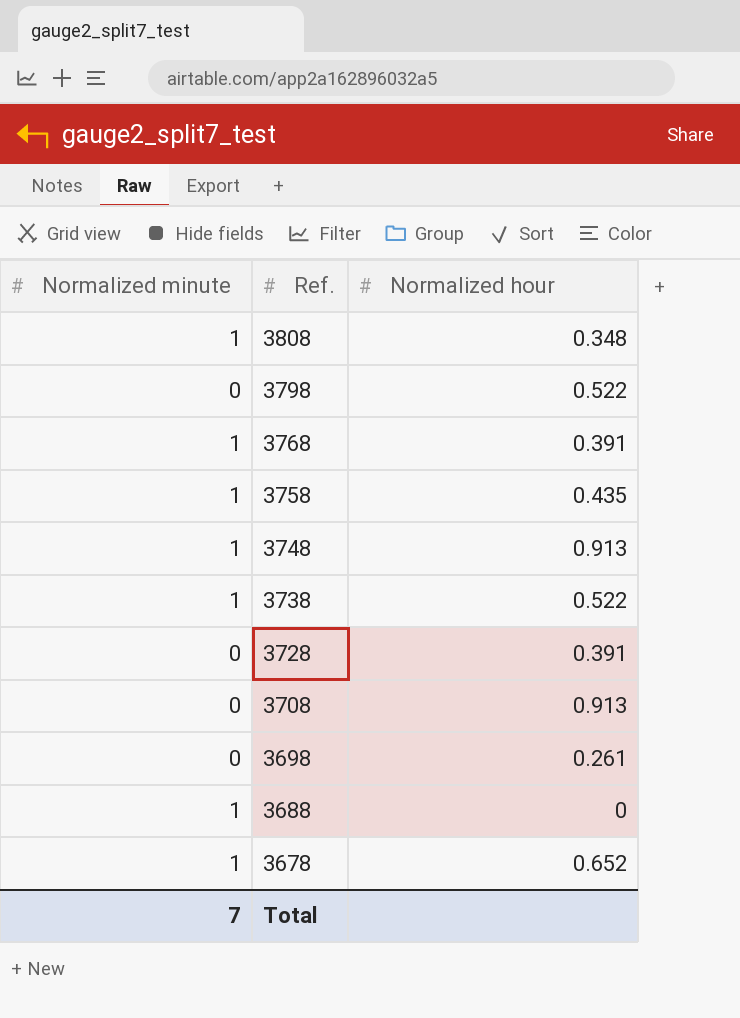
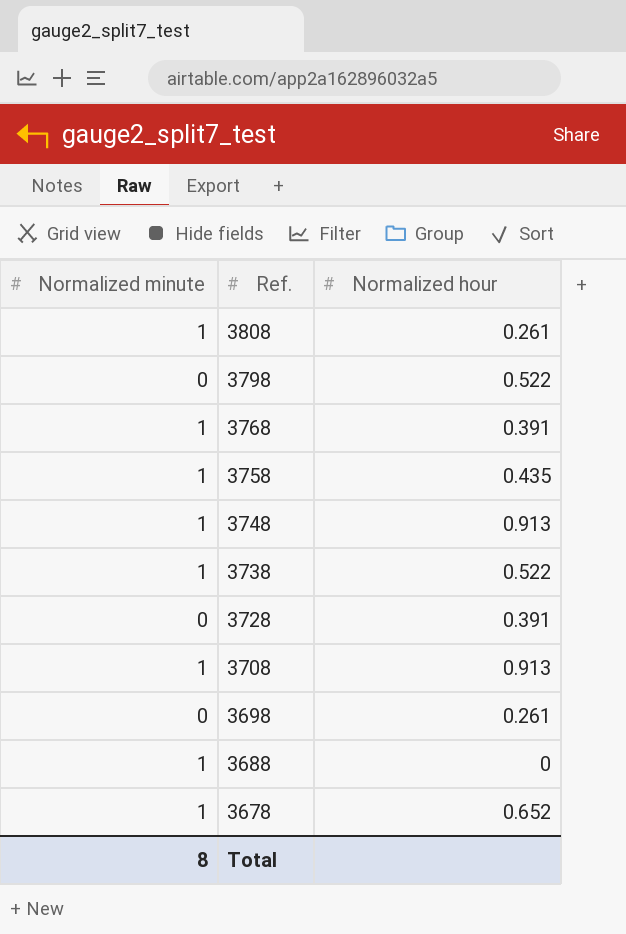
3808 | Normalized hour: 0.348 -> 0.261
3708 | Normalized minute: 0 -> 1
Total | Normalized minute: 7 -> 8

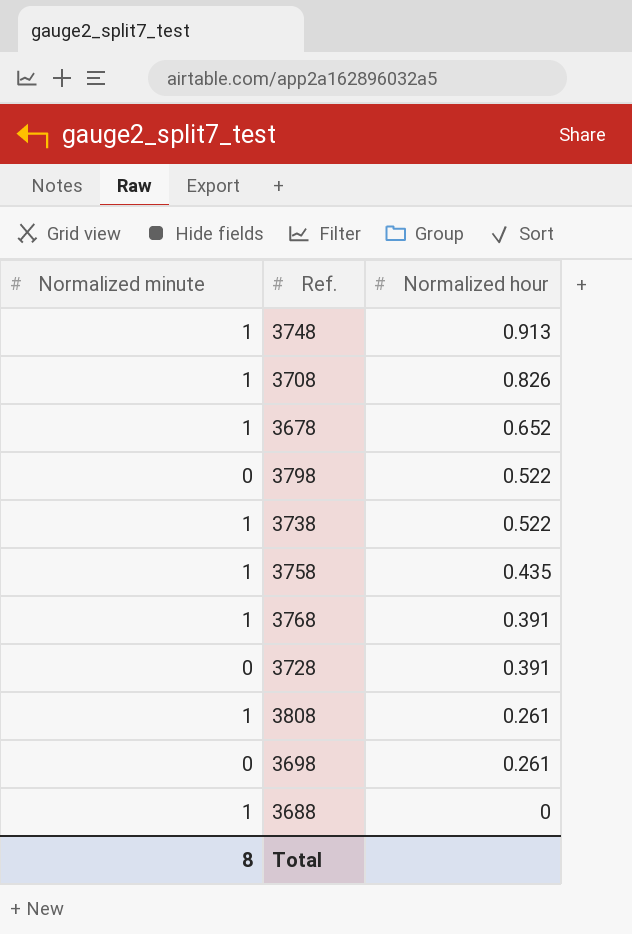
row order: Ref. descending -> Normalized hour descending
3708 | Normalized hour: 0.913 -> 0.826

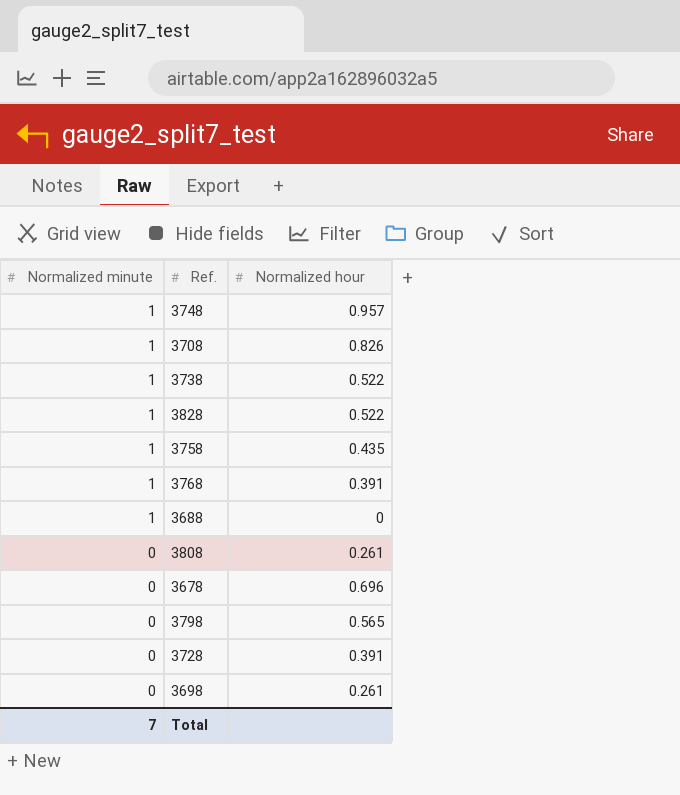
row order: Normalized hour descending -> Normalized minute descending
3748 | Normalized hour: 0.913 -> 0.957
row 3828: none -> 1 | 0.522
3808 | Normalized minute: 1 -> 0
3678 | Normalized minute: 1 -> 0
3678 | Normalized hour: 0.652 -> 0.696
3798 | Normalized hour: 0.522 -> 0.565
Total | Normalized minute: 8 -> 7

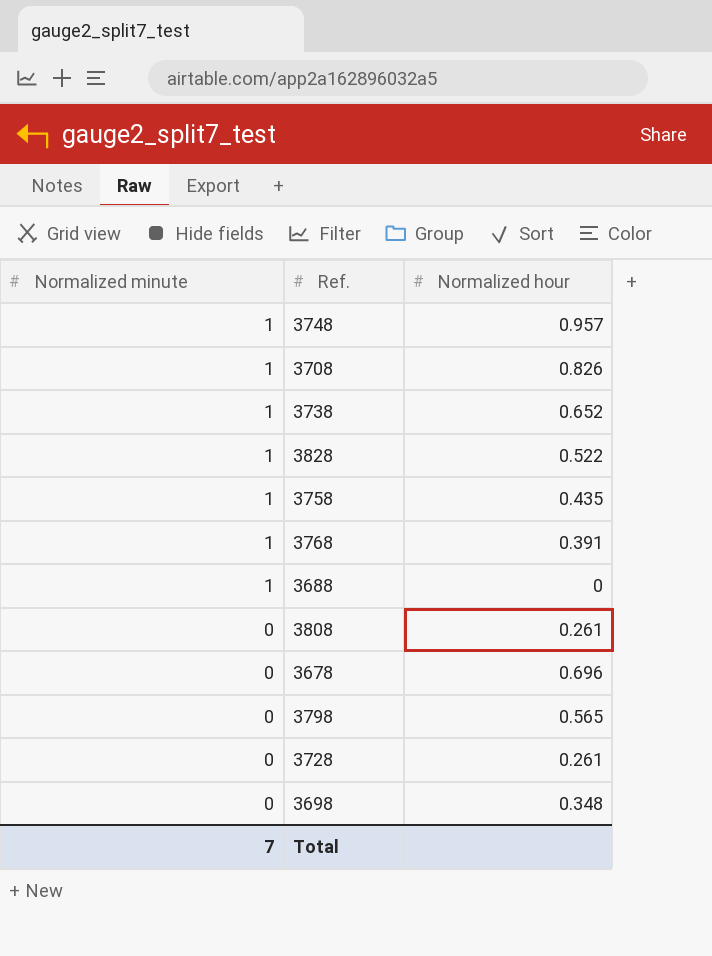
3738 | Normalized hour: 0.522 -> 0.652
3728 | Normalized hour: 0.391 -> 0.261
3698 | Normalized hour: 0.261 -> 0.348

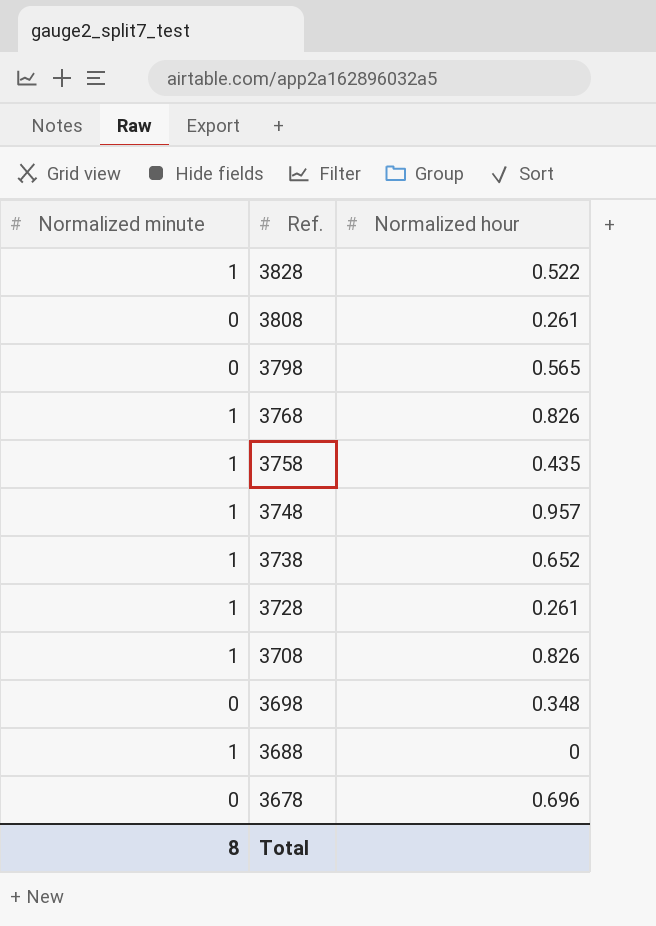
row order: Normalized minute descending -> Ref. descending
3768 | Normalized hour: 0.391 -> 0.826
3728 | Normalized minute: 0 -> 1
Total | Normalized minute: 7 -> 8

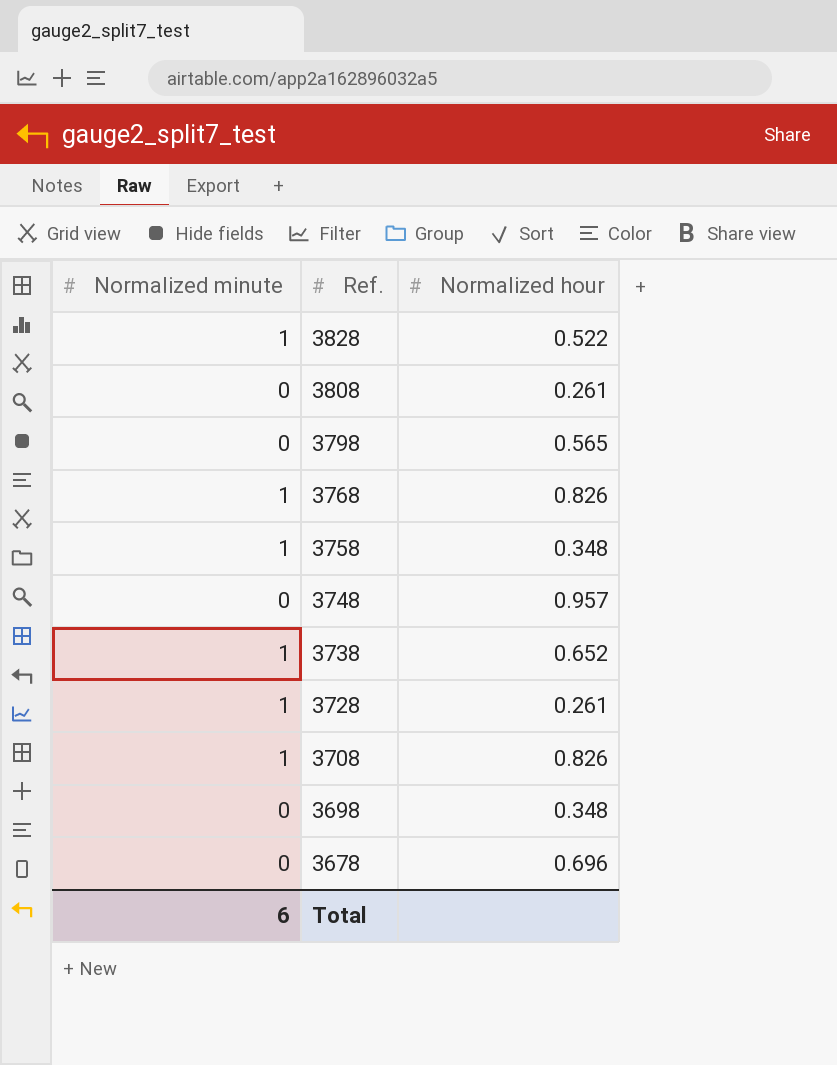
row 3688: 1 | 0 -> none
3758 | Normalized hour: 0.435 -> 0.348
3748 | Normalized minute: 1 -> 0
Total | Normalized minute: 8 -> 6

